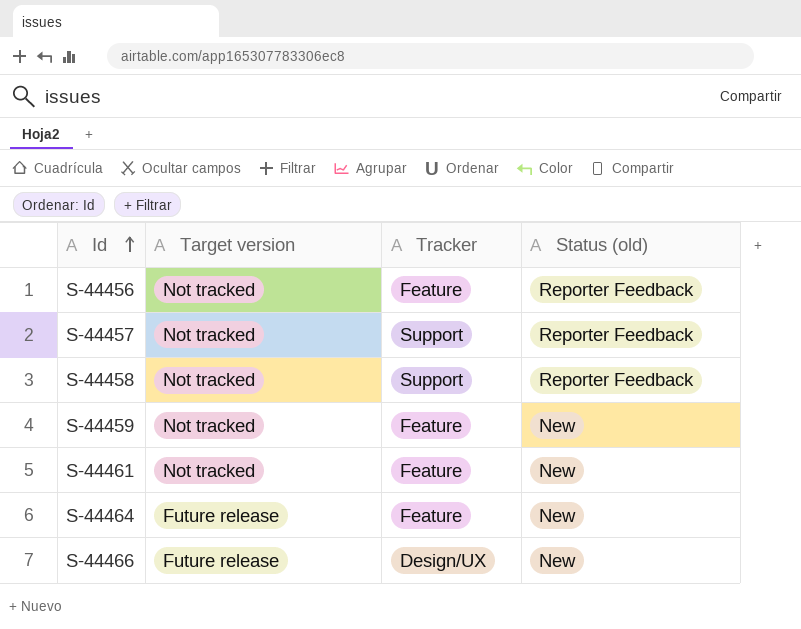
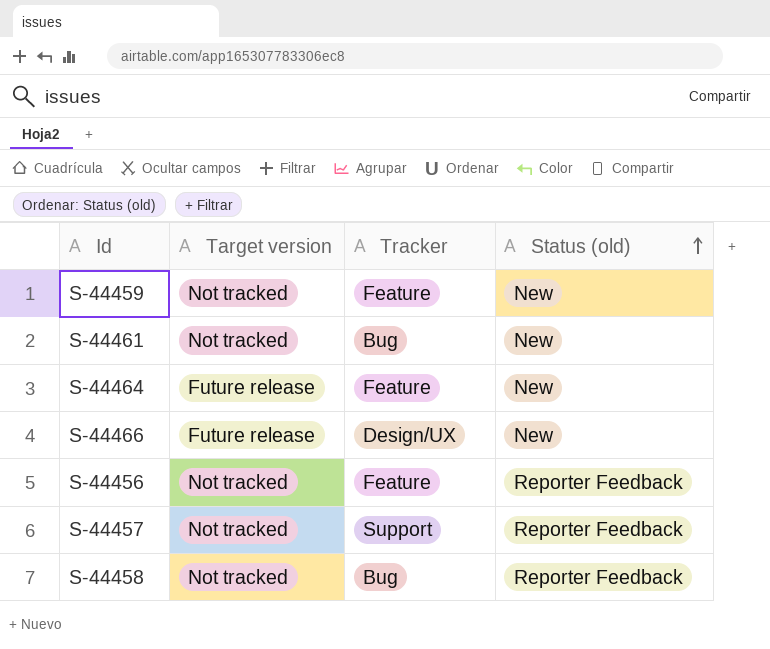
row order: Id ascending -> Status (old) ascending
S-44461 | Tracker: Feature -> Bug
S-44458 | Tracker: Support -> Bug

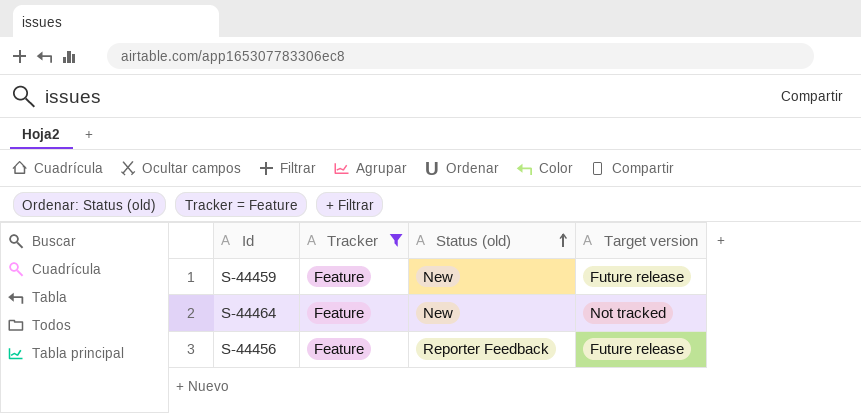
filter: none -> Tracker = Feature
column Target version | position: 2 -> 4
S-44459 | Target version: Not tracked -> Future release
S-44464 | Target version: Future release -> Not tracked
S-44456 | Target version: Not tracked -> Future release

